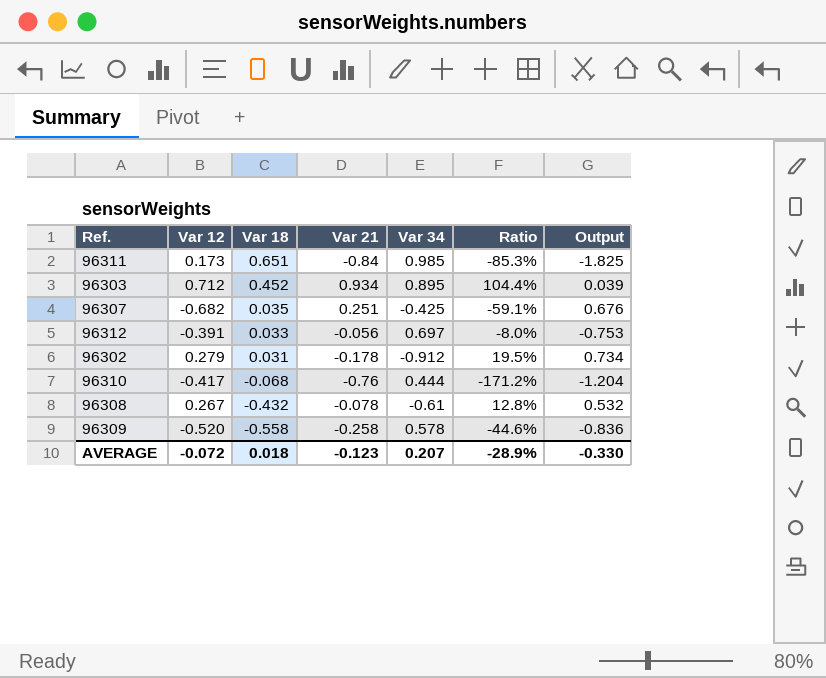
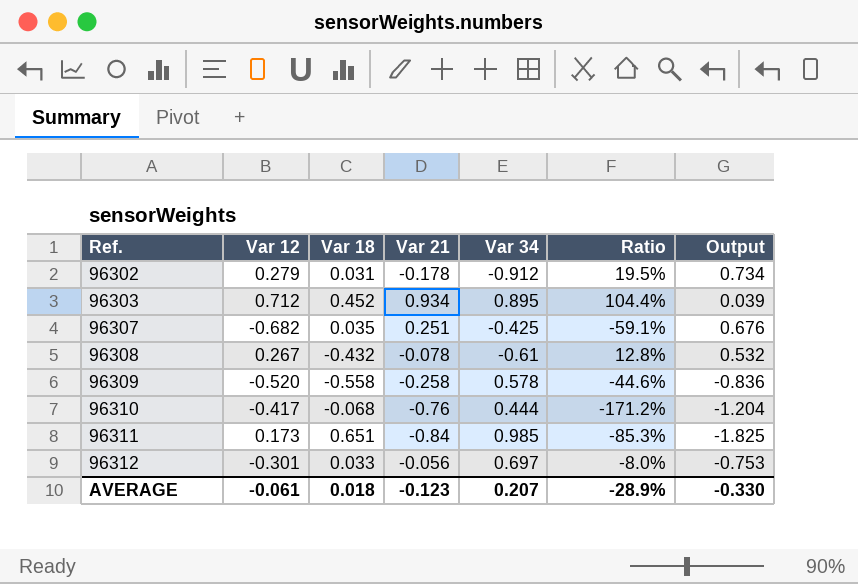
row order: Var 18 descending -> Ref. ascending
96312 | Var 12: -0.391 -> -0.301
AVERAGE | Var 12: -0.072 -> -0.061

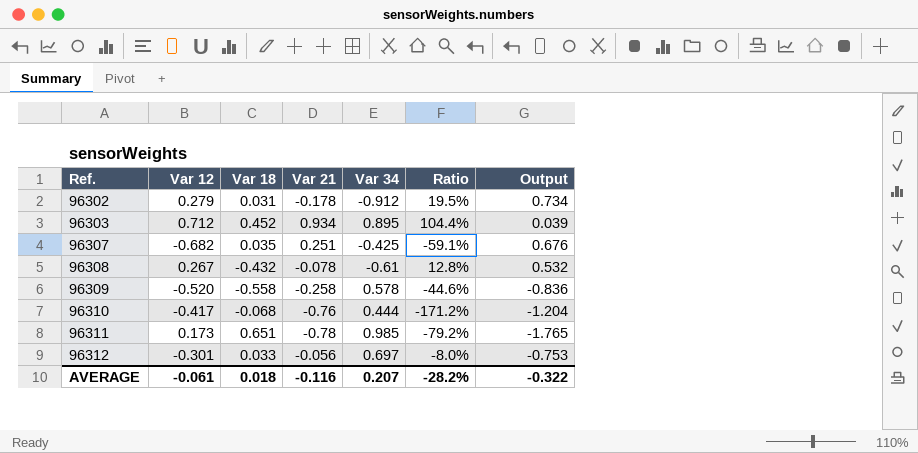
96311 | Var 21: -0.84 -> -0.78
96311 | Ratio: -85.3% -> -79.2%
96311 | Output: -1.825 -> -1.765
AVERAGE | Var 21: -0.123 -> -0.116
AVERAGE | Ratio: -28.9% -> -28.2%
AVERAGE | Output: -0.330 -> -0.322

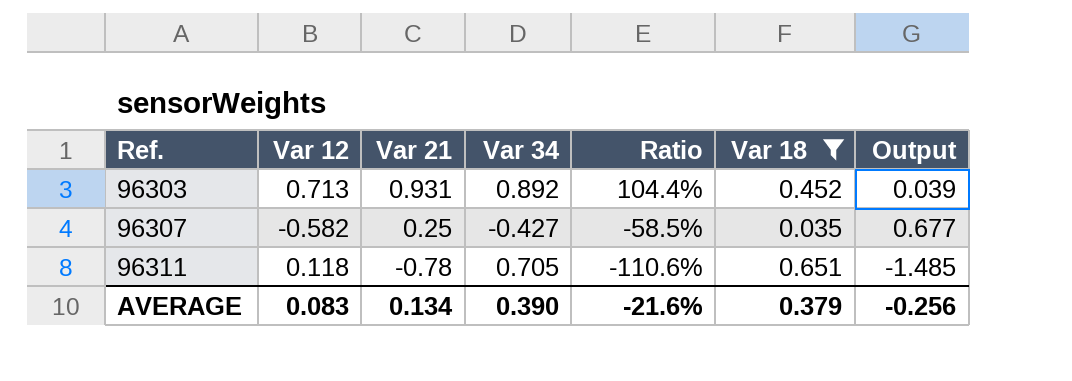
filter: none -> Var 18 >= 0.035
column Var 18 | position: 3 -> 6
96303 | Var 12: 0.712 -> 0.713
96303 | Var 21: 0.934 -> 0.931
96303 | Var 34: 0.895 -> 0.892
96307 | Var 12: -0.682 -> -0.582
96307 | Var 21: 0.251 -> 0.25
96307 | Var 34: -0.425 -> -0.427
96307 | Ratio: -59.1% -> -58.5%
96307 | Output: 0.676 -> 0.677
96311 | Var 12: 0.173 -> 0.118
96311 | Var 34: 0.985 -> 0.705
96311 | Ratio: -79.2% -> -110.6%
96311 | Output: -1.765 -> -1.485
AVERAGE | Var 12: -0.061 -> 0.083
AVERAGE | Var 21: -0.116 -> 0.134
AVERAGE | Var 34: 0.207 -> 0.390
AVERAGE | Ratio: -28.2% -> -21.6%
AVERAGE | Var 18: 0.018 -> 0.379
AVERAGE | Output: -0.322 -> -0.256

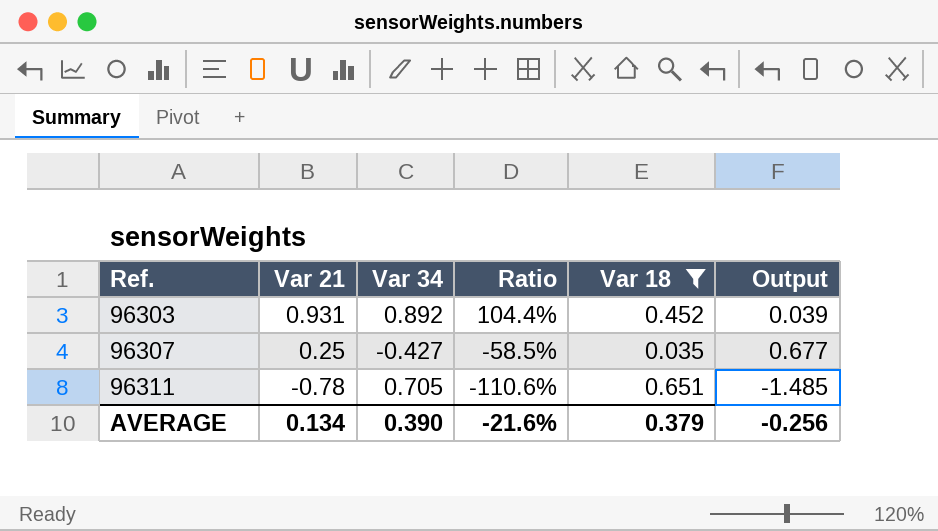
column Var 12 | position: 2 -> none

